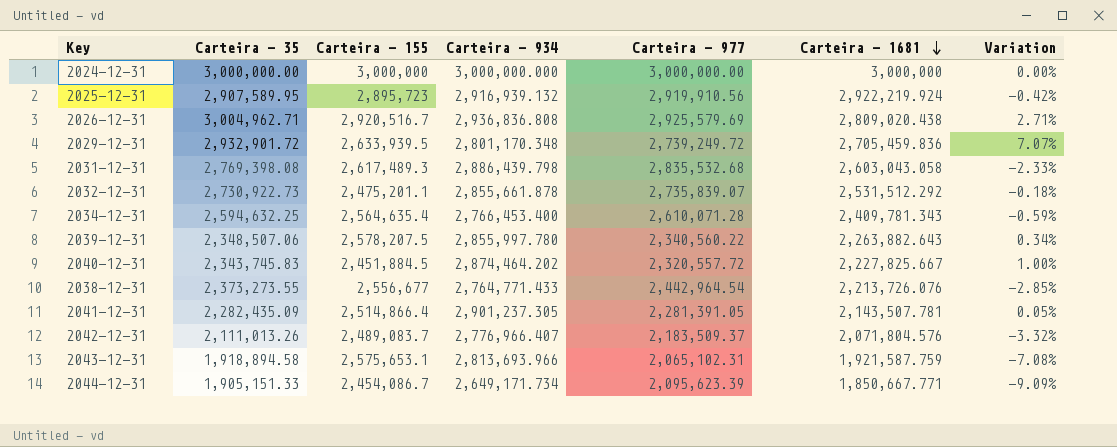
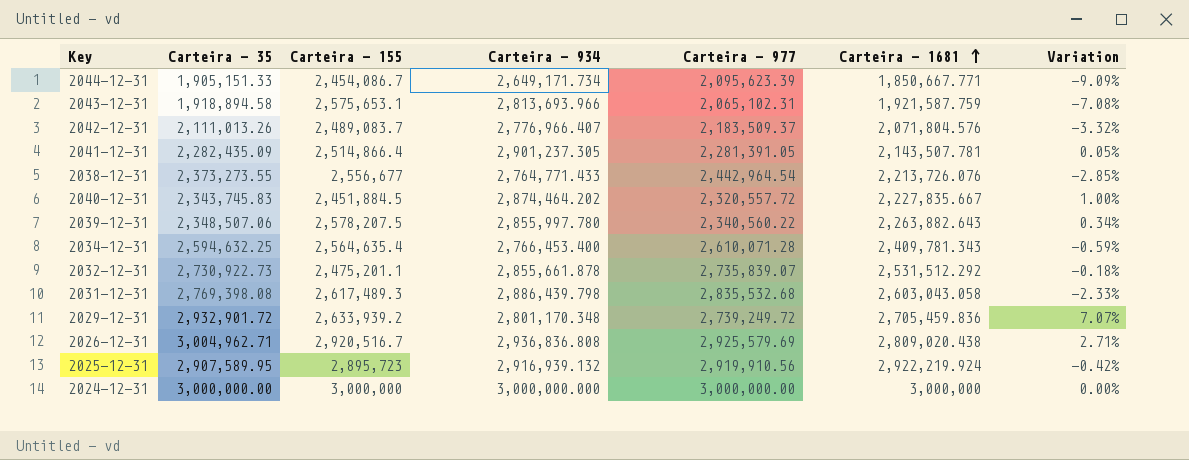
row order: Carteira - 1681 descending -> Carteira - 1681 ascending
2040-12-31 | Carteira - 1681: 2,227,825.667 -> 2,227,835.667
2029-12-31 | Carteira - 155: 2,633,939.5 -> 2,633,939.2

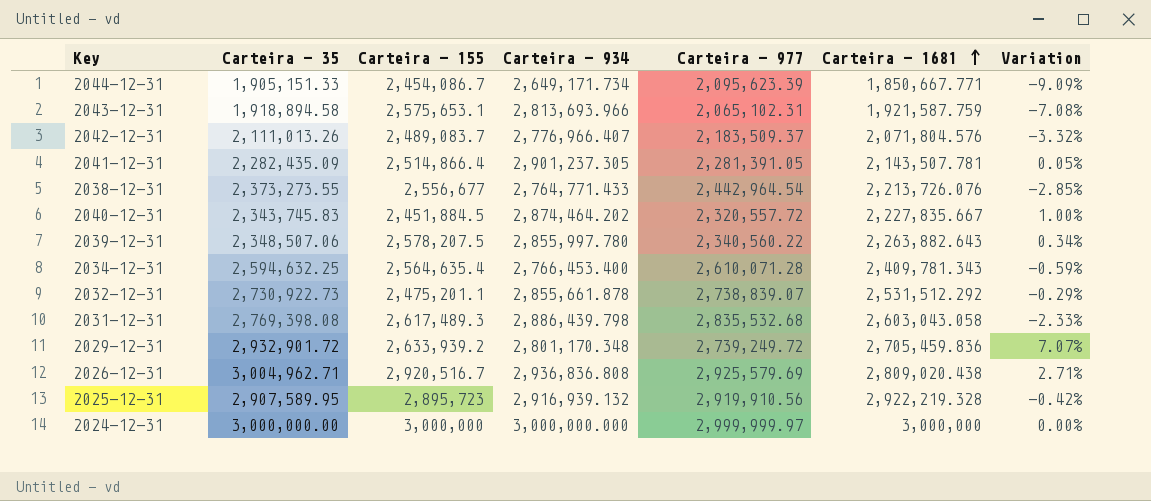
2032-12-31 | Carteira - 977: 2,735,839.07 -> 2,738,839.07
2032-12-31 | Variation: -0.18% -> -0.29%
2025-12-31 | Carteira - 1681: 2,922,219.924 -> 2,922,219.328
2024-12-31 | Carteira - 977: 3,000,000.00 -> 2,999,999.97

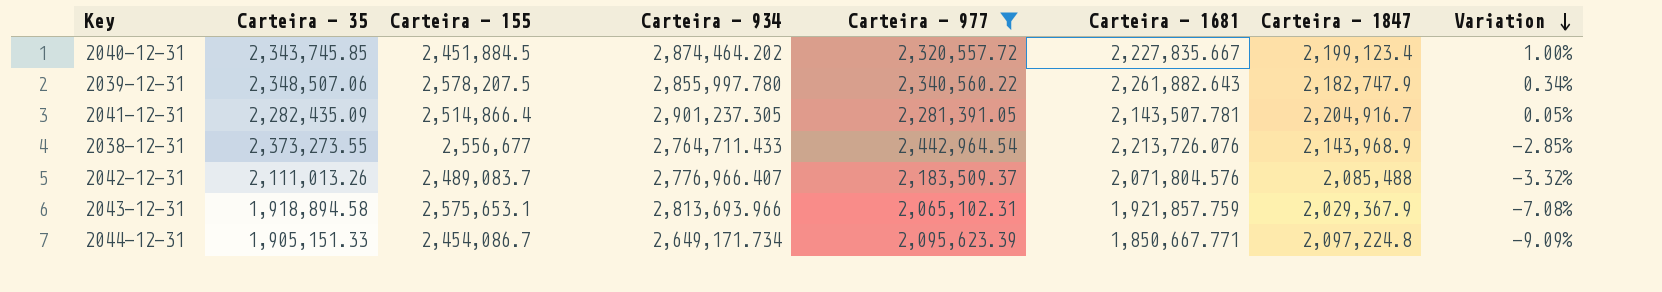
filter: none -> Carteira - 977 <= 2,442,964.54
row order: Carteira - 1681 ascending -> Variation descending
column Carteira - 1847 | position: none -> 7
2040-12-31 | Carteira - 35: 2,343,745.83 -> 2,343,745.85
2039-12-31 | Carteira - 1681: 2,263,882.643 -> 2,261,882.643
2038-12-31 | Carteira - 934: 2,764,771.433 -> 2,764,711.433
2043-12-31 | Carteira - 1681: 1,921,587.759 -> 1,921,857.759

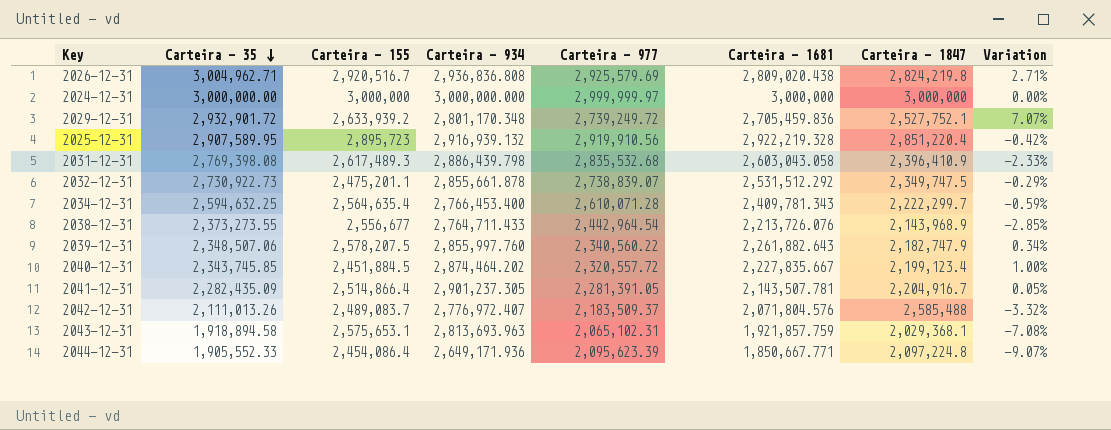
filter: Carteira - 977 <= 2,442,964.54 -> none
row order: Variation descending -> Carteira - 35 descending
2039-12-31 | Carteira - 934: 2,855,997.780 -> 2,855,997.760
2042-12-31 | Carteira - 934: 2,776,966.407 -> 2,776,972.407
2042-12-31 | Carteira - 1847: 2,085,488 -> 2,585,488
2043-12-31 | Carteira - 934: 2,813,693.966 -> 2,813,693.963
2043-12-31 | Carteira - 1847: 2,029,367.9 -> 2,029,368.1
2044-12-31 | Carteira - 35: 1,905,151.33 -> 1,905,552.33
2044-12-31 | Carteira - 155: 2,454,086.7 -> 2,454,086.4
2044-12-31 | Carteira - 934: 2,649,171.734 -> 2,649,171.936
2044-12-31 | Variation: -9.09% -> -9.07%

